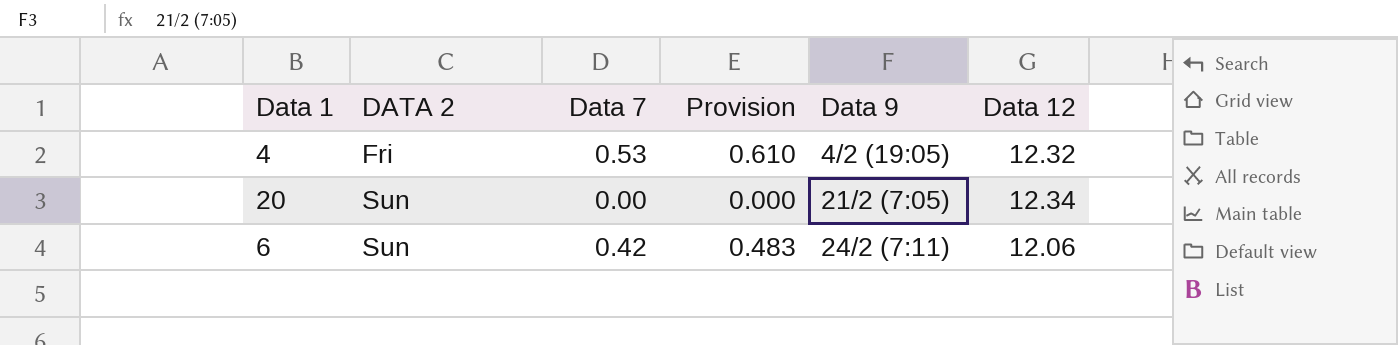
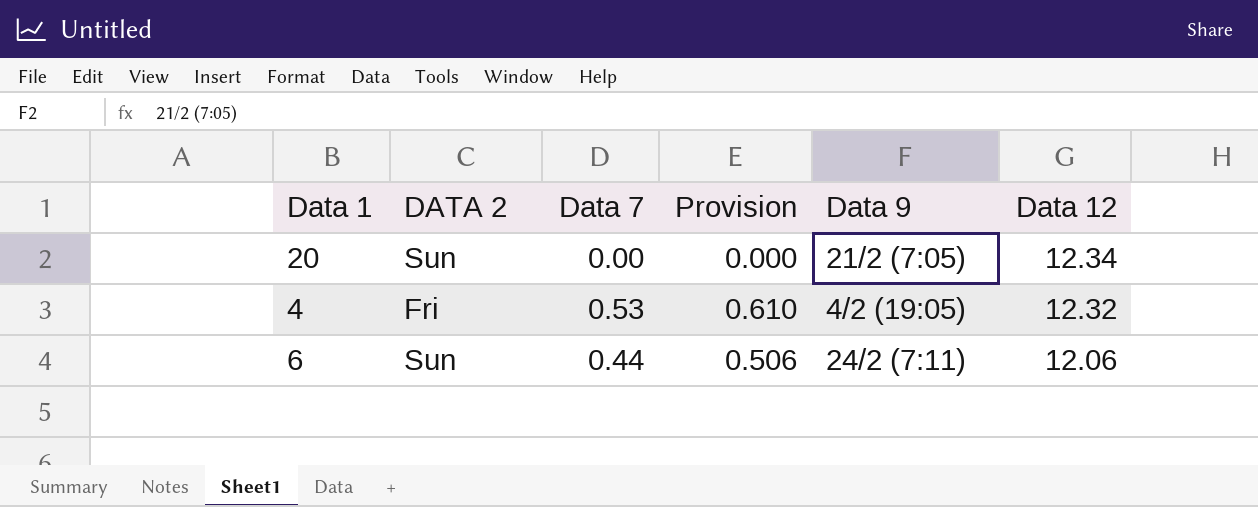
row order: DATA 2 ascending -> Data 12 descending
6 | Data 7: 0.42 -> 0.44
6 | Provision: 0.483 -> 0.506

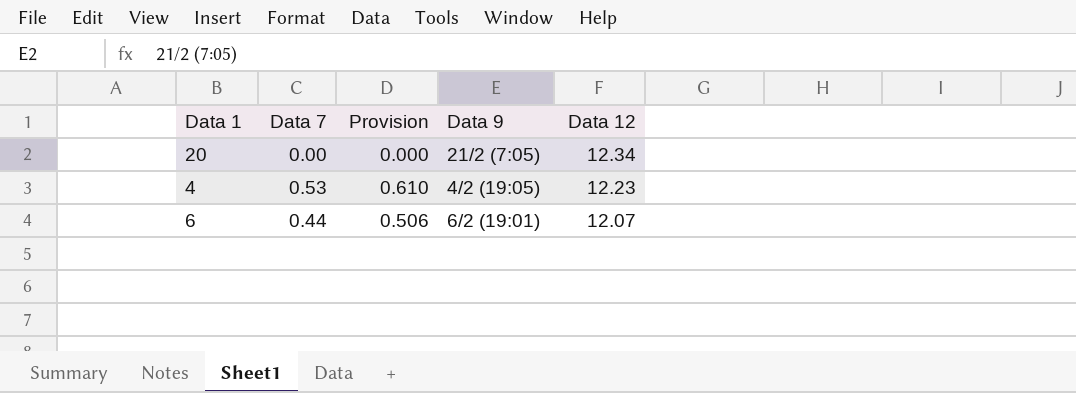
column DATA 2 | position: 2 -> none
4 | Data 12: 12.32 -> 12.23
6 | Data 9: 24/2 (7:11) -> 6/2 (19:01)
6 | Data 12: 12.06 -> 12.07

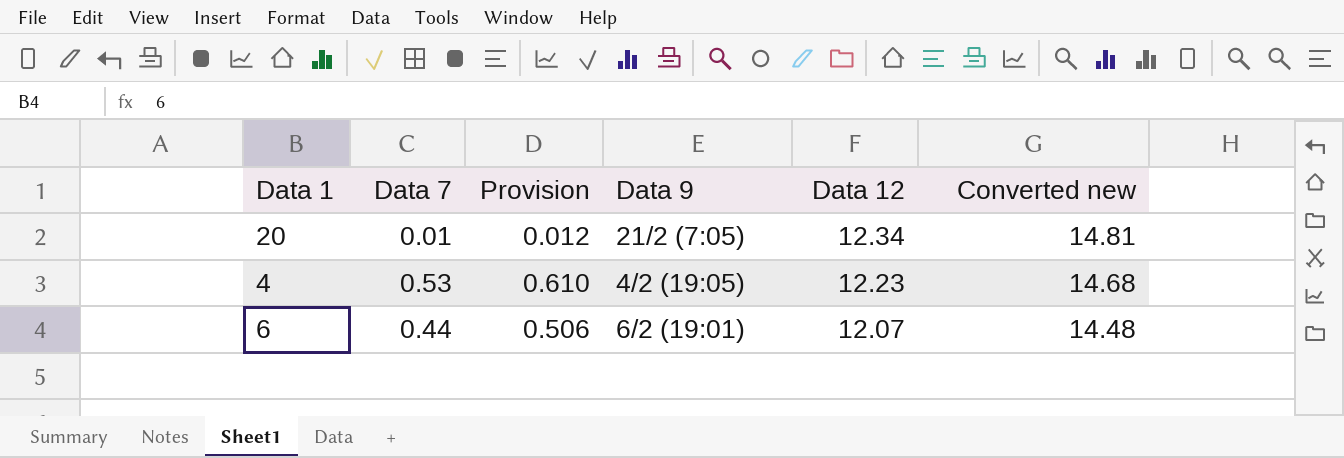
column Converted new | formula: none -> [Data 12] * 1.2
20 | Data 7: 0.00 -> 0.01
20 | Provision: 0.000 -> 0.012

